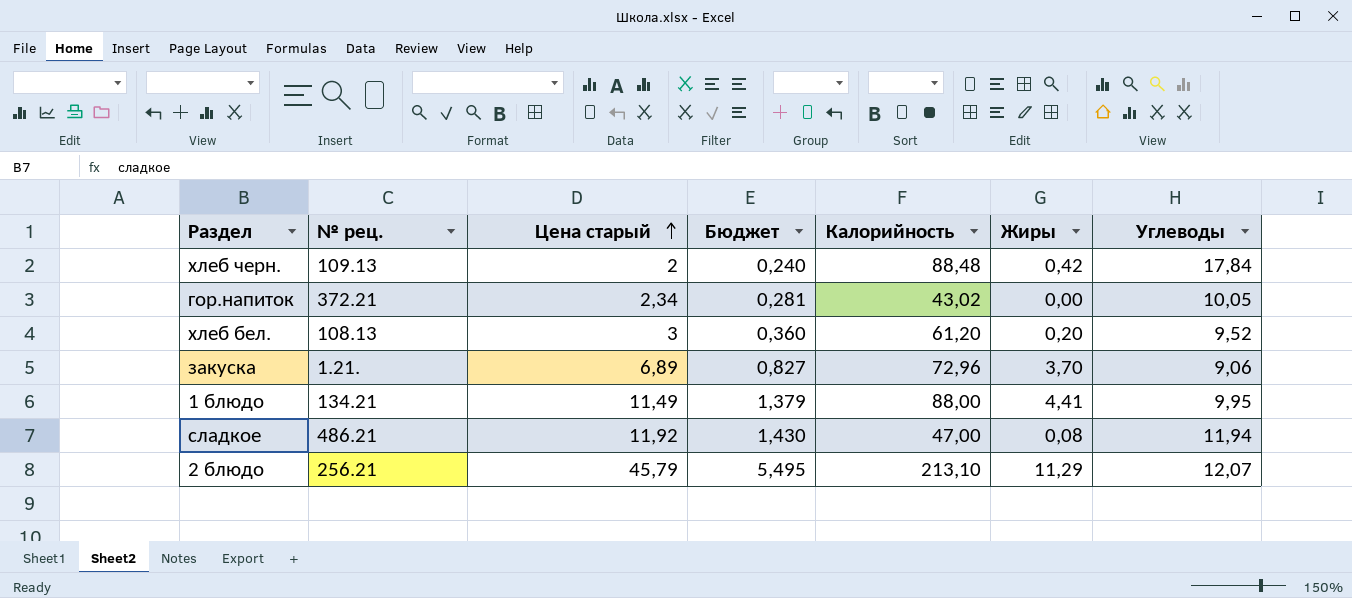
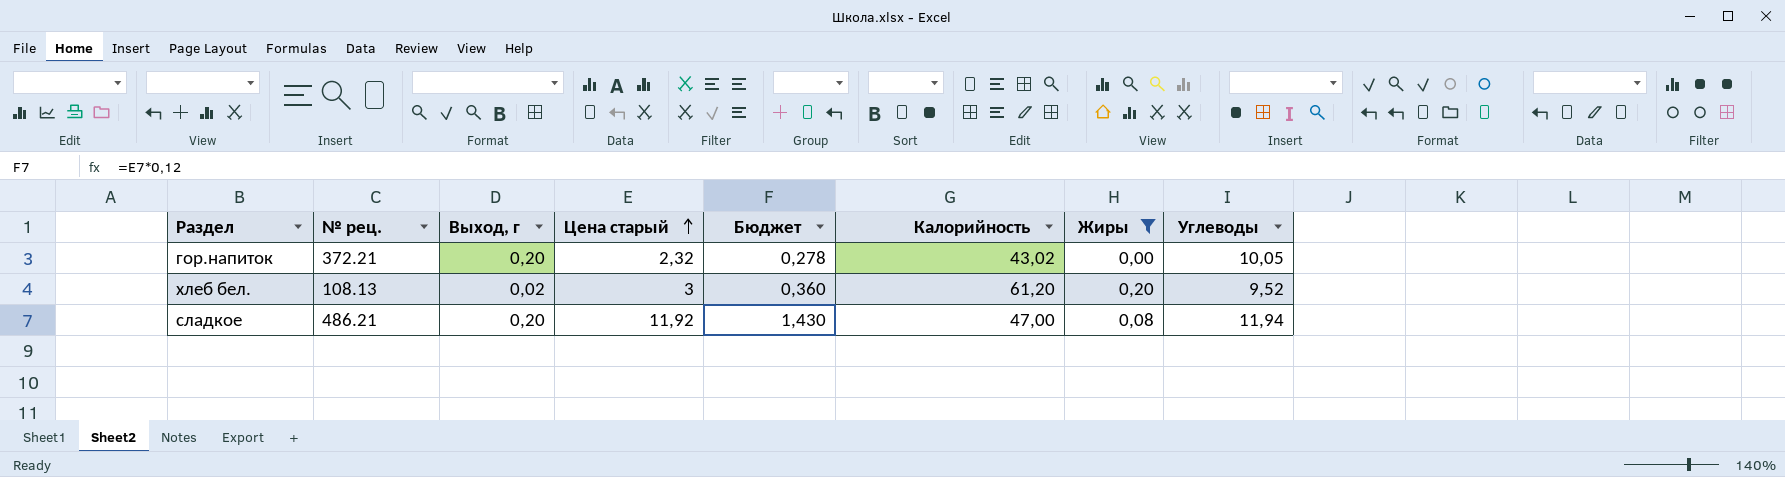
filter: none -> Жиры <= 0,20
column Выход, г | position: none -> 3
гор.напиток | Цена старый: 2,34 -> 2,32
гор.напиток | Бюджет: 0,281 -> 0,278

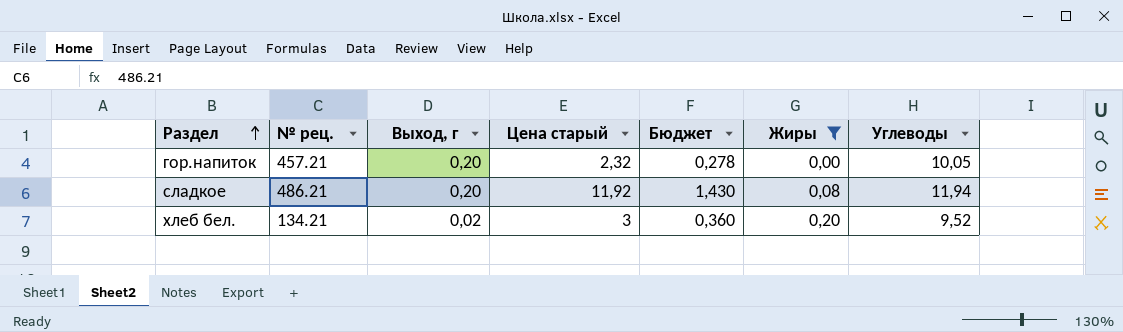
row order: Цена старый ascending -> Раздел ascending
column Калорийность | position: 6 -> none
гор.напиток | № рец.: 372.21 -> 457.21
хлеб бел. | № рец.: 108.13 -> 134.21

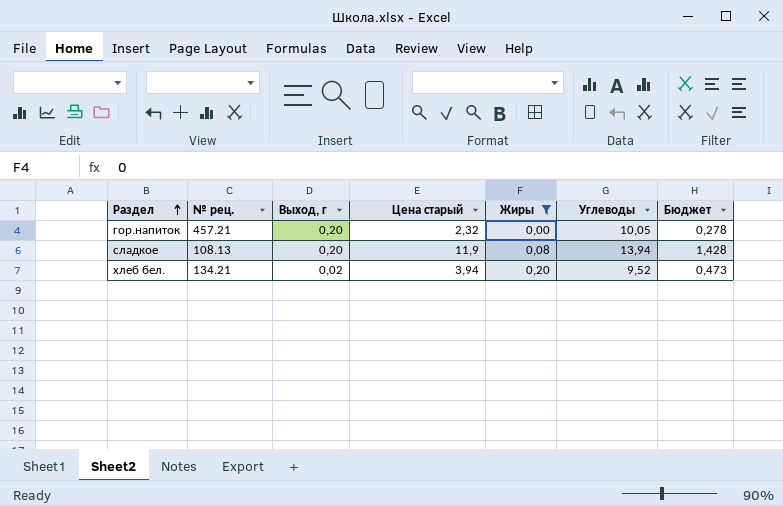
column Бюджет | position: 5 -> 7
сладкое | № рец.: 486.21 -> 108.13
сладкое | Цена старый: 11,92 -> 11,9
сладкое | Углеводы: 11,94 -> 13,94
сладкое | Бюджет: 1,430 -> 1,428
хлеб бел. | Цена старый: 3 -> 3,94
хлеб бел. | Бюджет: 0,360 -> 0,473

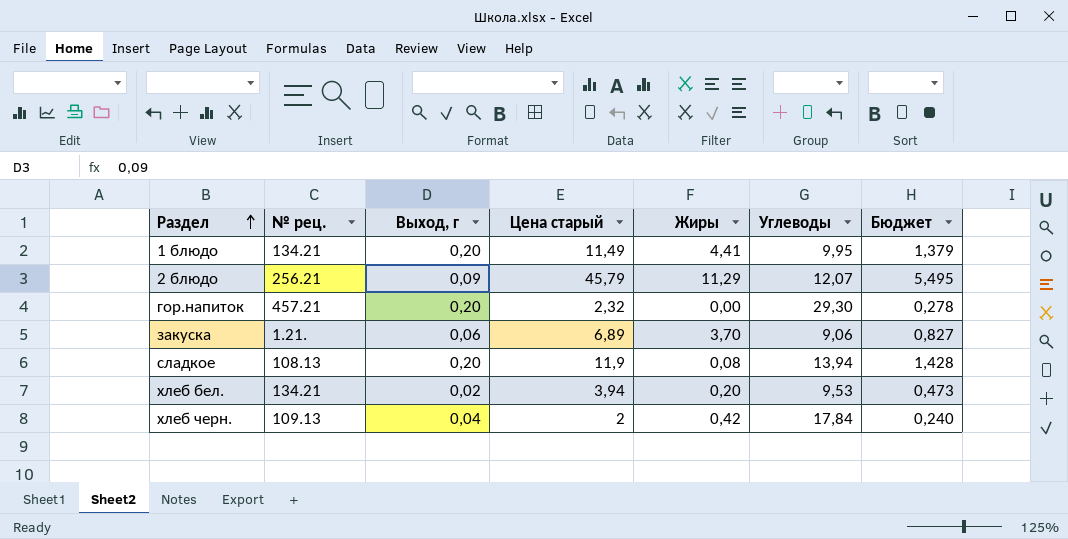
filter: Жиры <= 0,20 -> none
гор.напиток | Углеводы: 10,05 -> 29,30
хлеб бел. | Углеводы: 9,52 -> 9,53

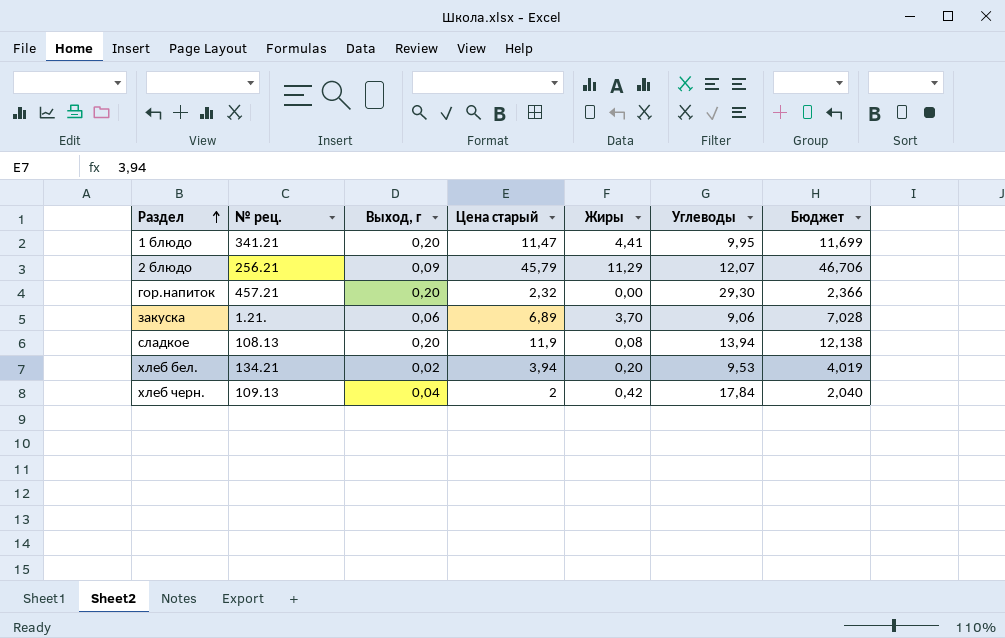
column Бюджет | formula: [Цена старый] * 0,12 -> [Цена старый] * 1,02
1 блюдо | № рец.: 134.21 -> 341.21
1 блюдо | Цена старый: 11,49 -> 11,47

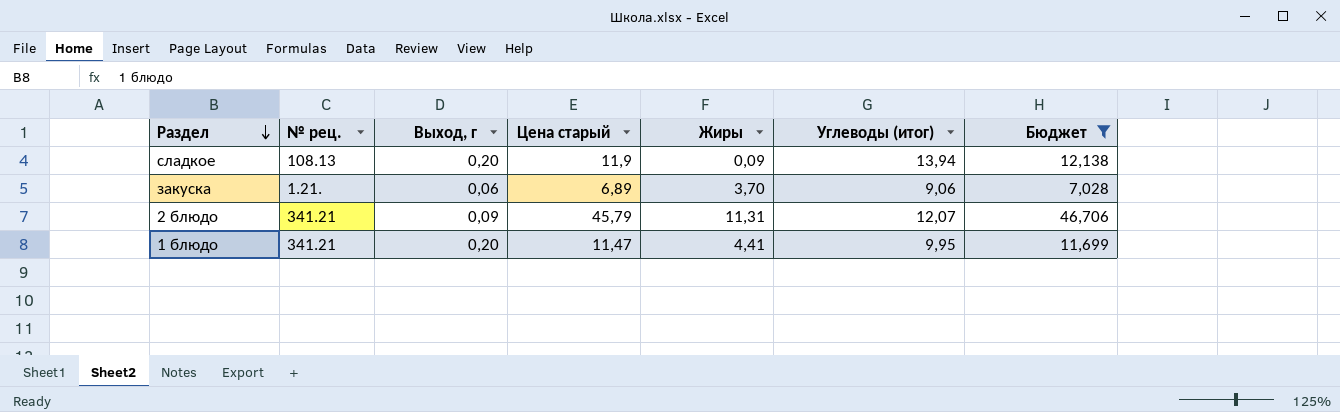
filter: none -> Бюджет >= 7,028
row order: Раздел ascending -> Раздел descending
column name: Углеводы -> Углеводы (итог)
сладкое | Жиры: 0,08 -> 0,09
2 блюдо | № рец.: 256.21 -> 341.21
2 блюдо | Жиры: 11,29 -> 11,31

